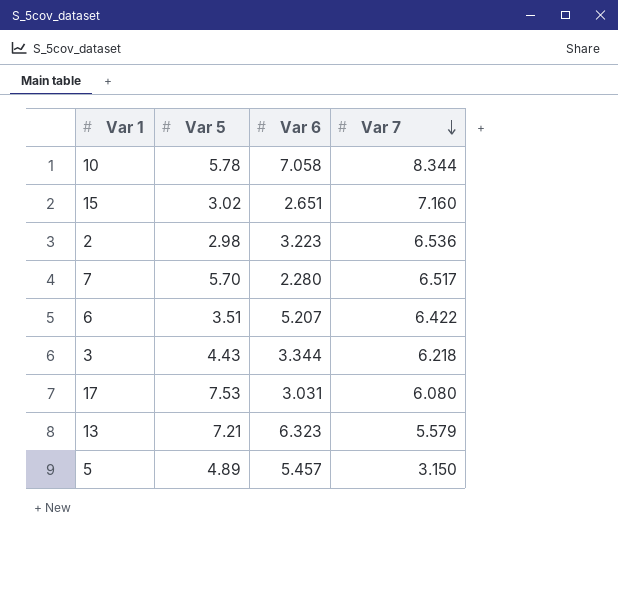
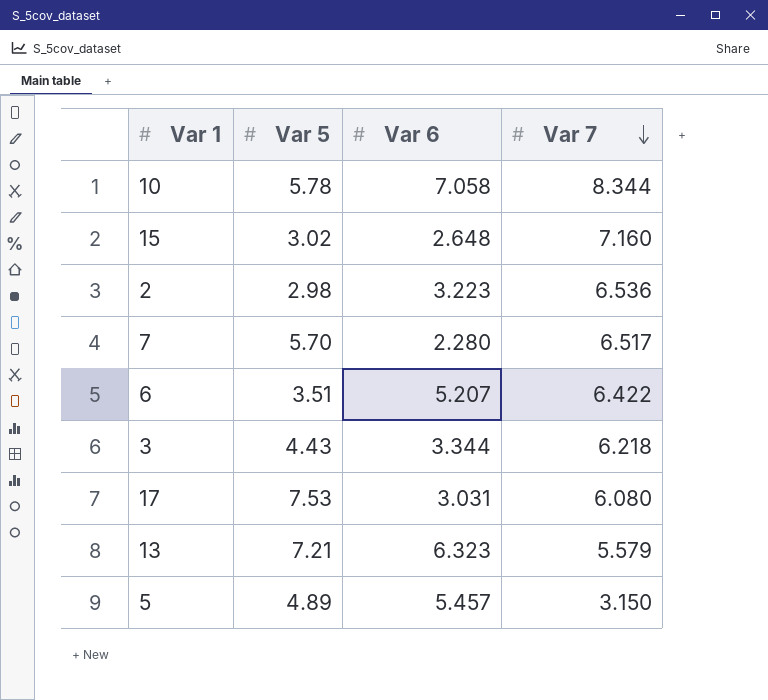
15 | Var 6: 2.651 -> 2.648

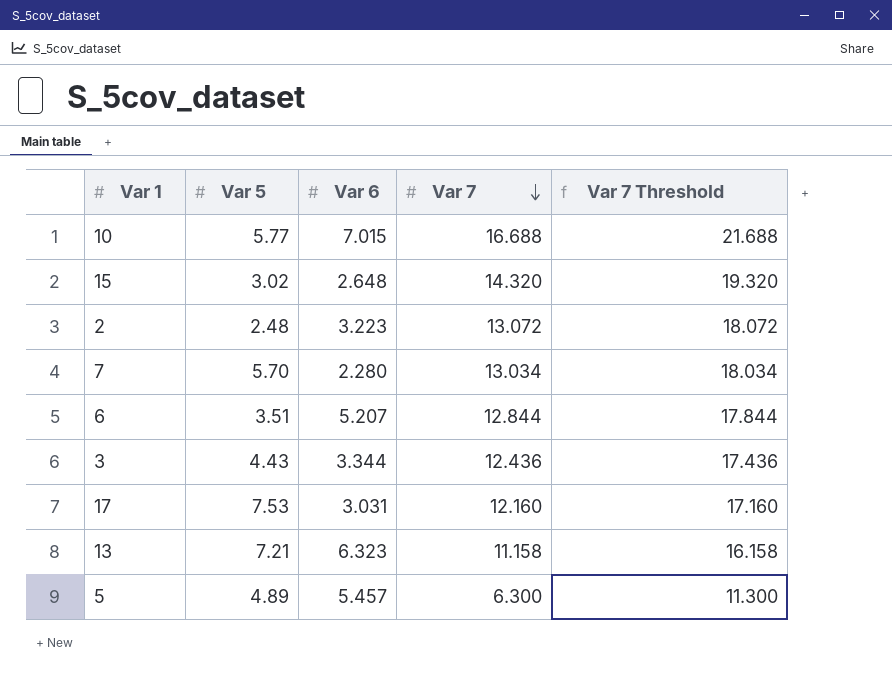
column Var 7 Threshold | formula: none -> [Var 7] + 5
10 | Var 5: 5.78 -> 5.77
10 | Var 6: 7.058 -> 7.015
10 | Var 7: 8.344 -> 16.688
15 | Var 7: 7.160 -> 14.320
2 | Var 5: 2.98 -> 2.48
2 | Var 7: 6.536 -> 13.072
7 | Var 7: 6.517 -> 13.034
6 | Var 7: 6.422 -> 12.844
3 | Var 7: 6.218 -> 12.436
17 | Var 7: 6.080 -> 12.160
13 | Var 7: 5.579 -> 11.158
5 | Var 7: 3.150 -> 6.300

